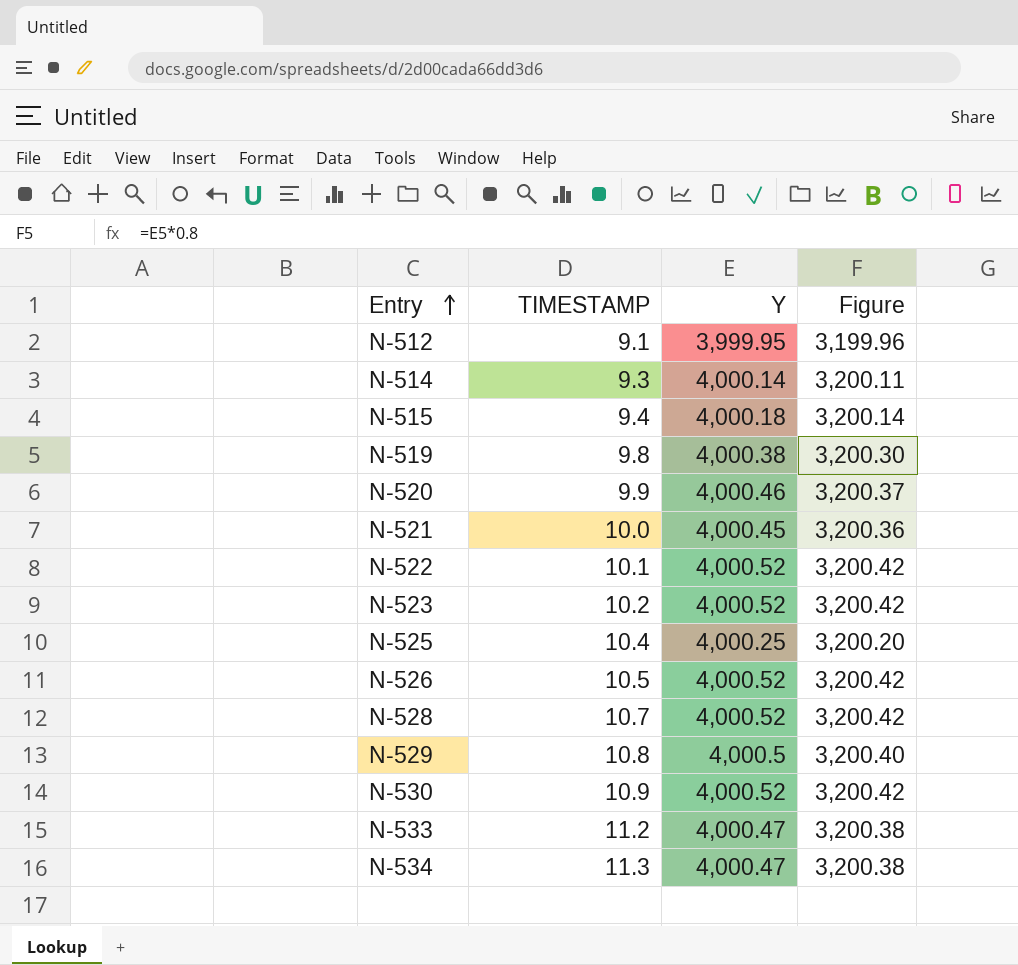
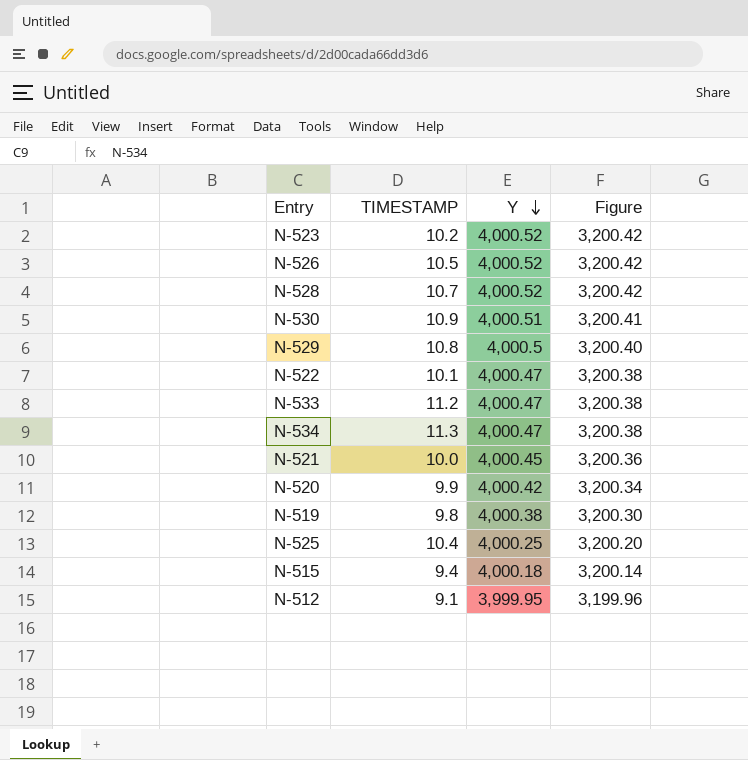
row order: Entry ascending -> Y descending
row N-514: 9.3 | 4,000.14 | 3,200.11 -> none
N-530 | Y: 4,000.52 -> 4,000.51
N-530 | Figure: 3,200.42 -> 3,200.41
N-522 | Y: 4,000.52 -> 4,000.47
N-522 | Figure: 3,200.42 -> 3,200.38
N-520 | Y: 4,000.46 -> 4,000.42
N-520 | Figure: 3,200.37 -> 3,200.34

